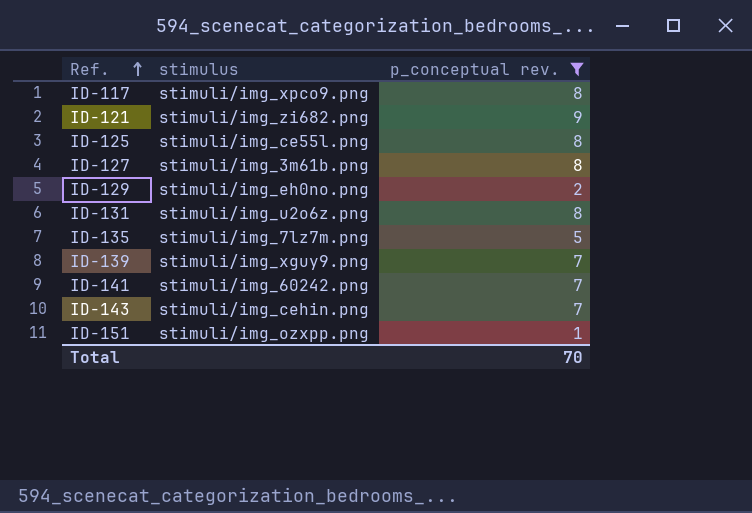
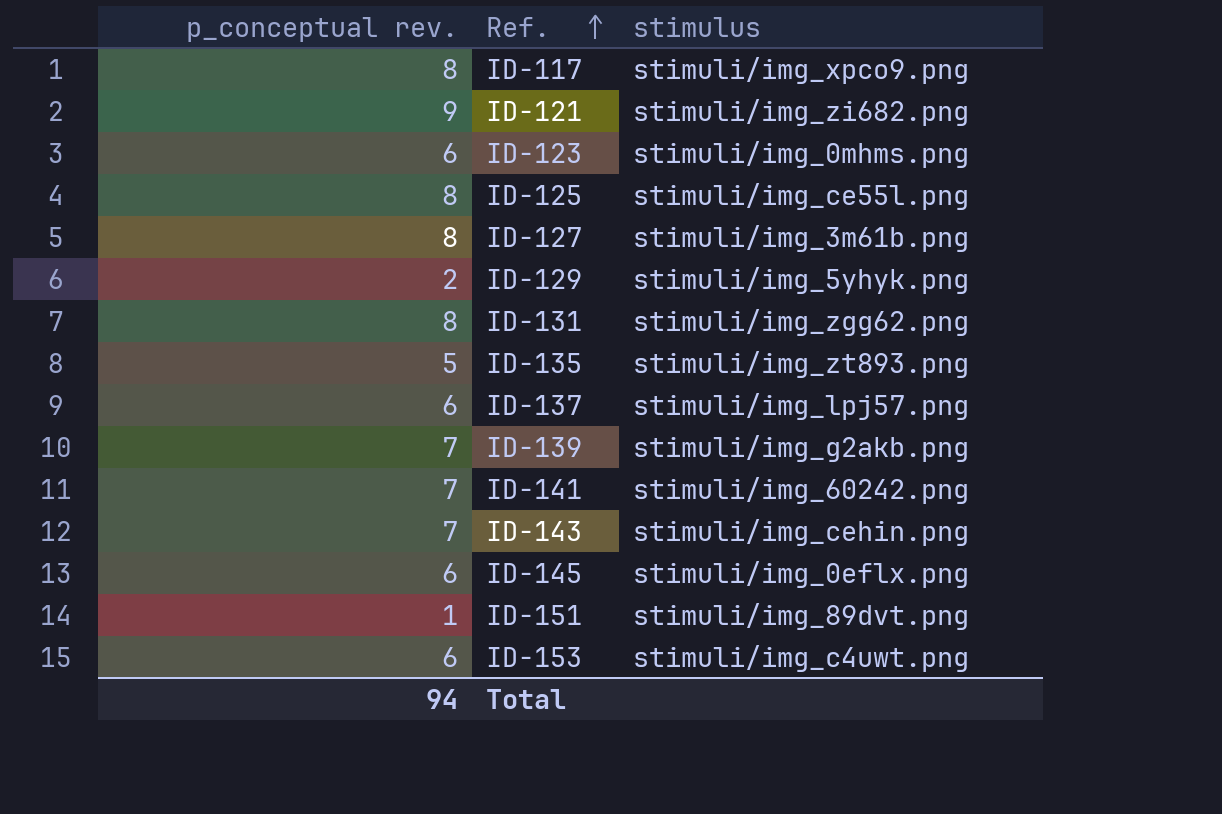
filter: p_conceptual rev. != 6 -> none
column p_conceptual rev. | position: 3 -> 1
ID-129 | stimulus: stimuli/img_eh0no.png -> stimuli/img_5yhyk.png
ID-131 | stimulus: stimuli/img_u2o6z.png -> stimuli/img_zgg62.png
ID-135 | stimulus: stimuli/img_7lz7m.png -> stimuli/img_zt893.png
ID-139 | stimulus: stimuli/img_xguy9.png -> stimuli/img_g2akb.png
ID-151 | stimulus: stimuli/img_ozxpp.png -> stimuli/img_89dvt.png
Total | p_conceptual rev.: 70 -> 94

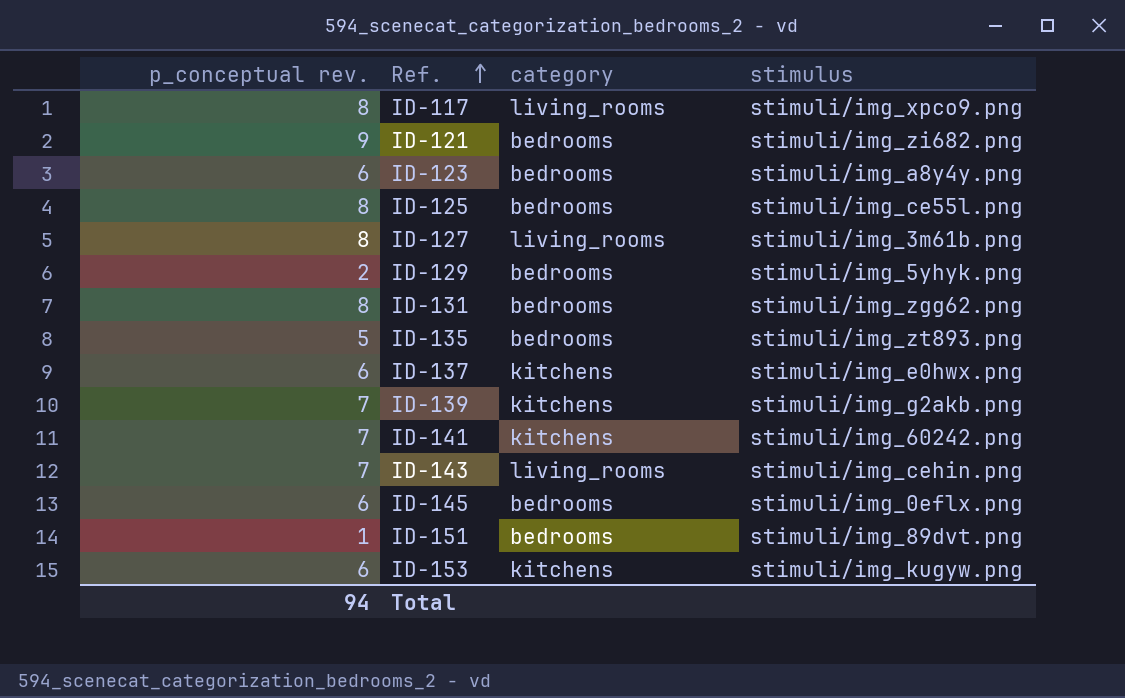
column category | position: none -> 3
ID-123 | stimulus: stimuli/img_0mhms.png -> stimuli/img_a8y4y.png
ID-137 | stimulus: stimuli/img_lpj57.png -> stimuli/img_e0hwx.png
ID-153 | stimulus: stimuli/img_c4uwt.png -> stimuli/img_kugyw.png

